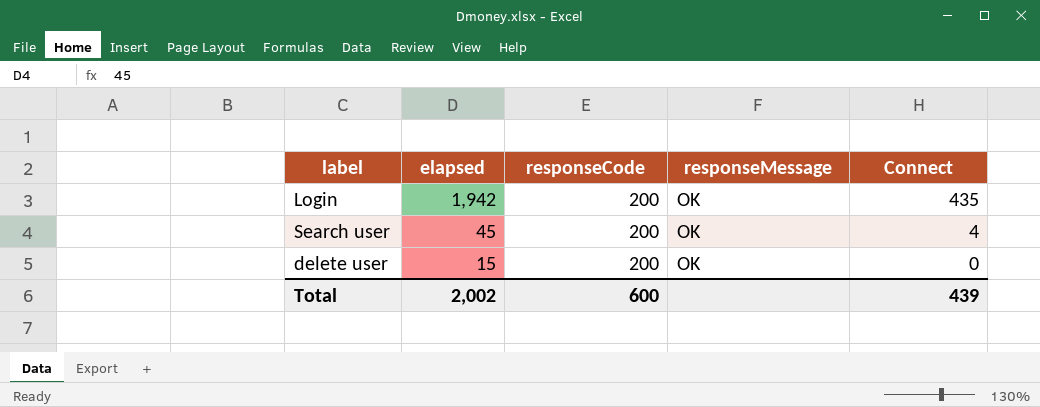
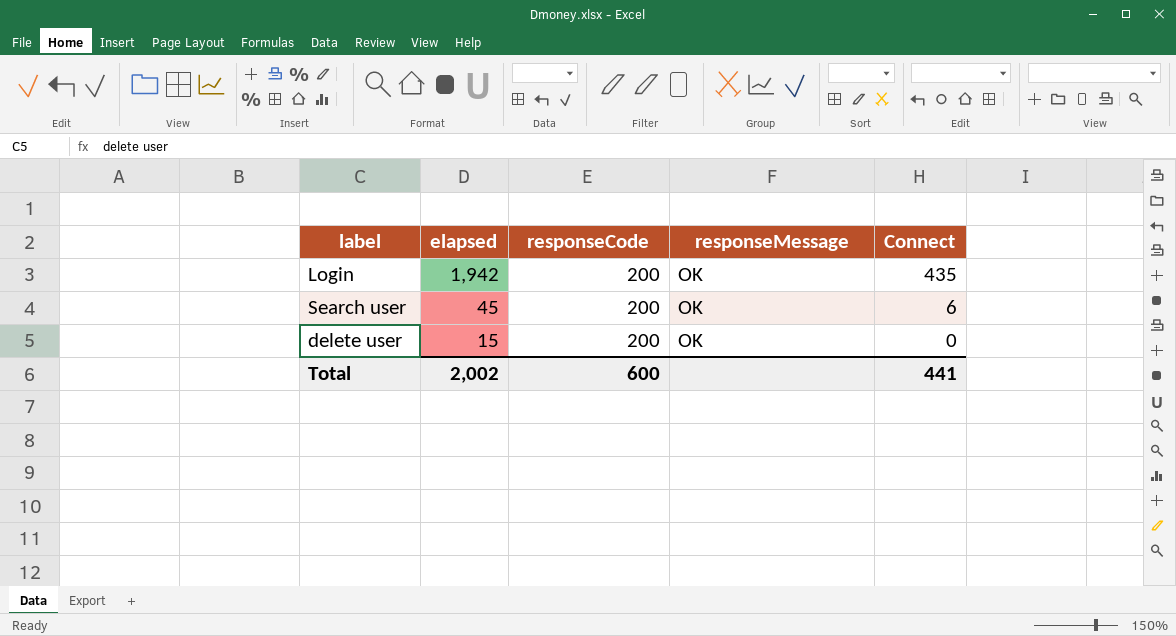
Search user | Connect: 4 -> 6
Total | Connect: 439 -> 441

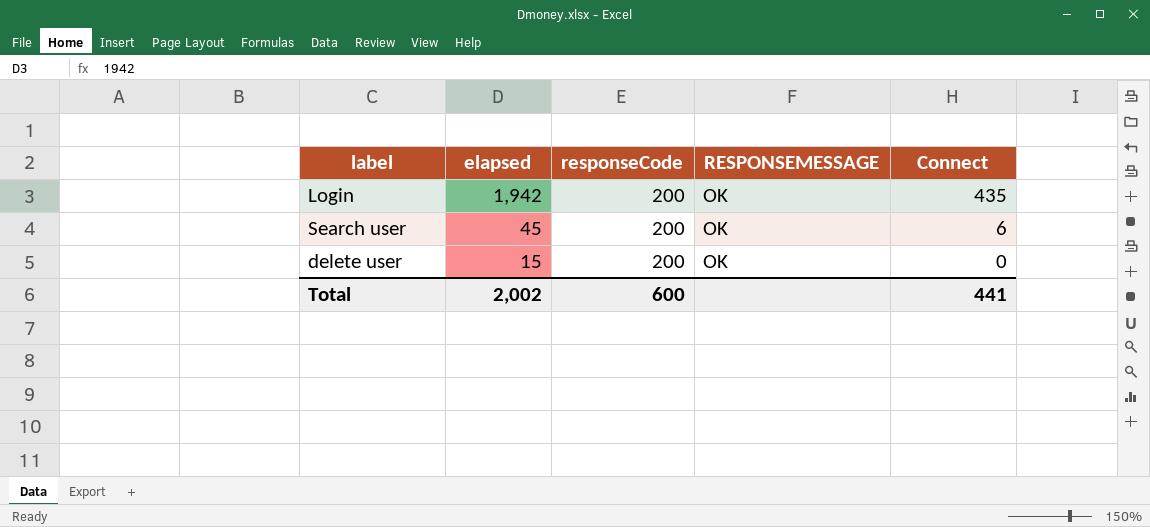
column name: responseMessage -> RESPONSEMESSAGE

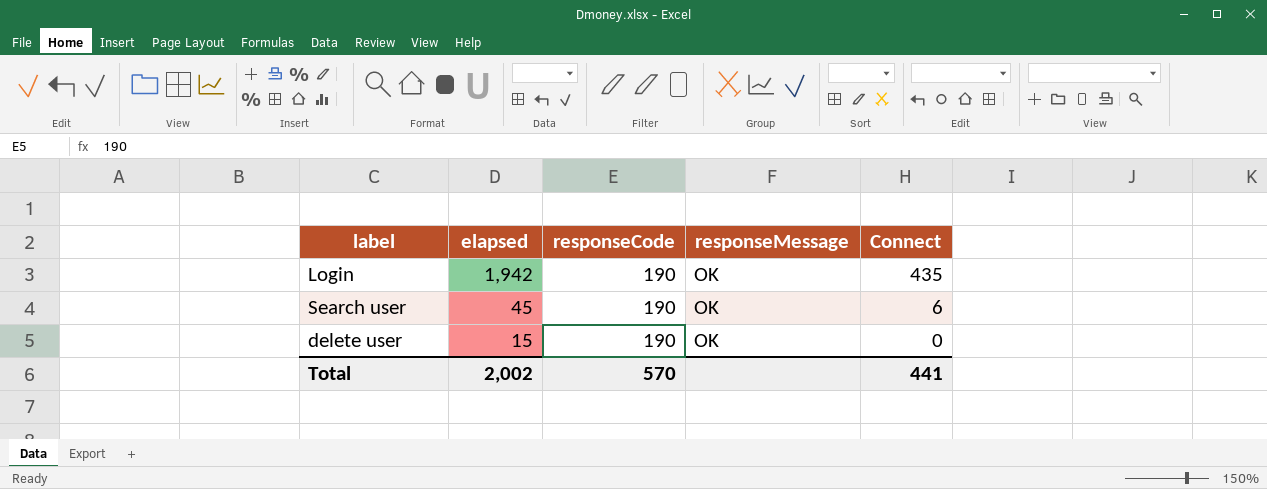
column name: RESPONSEMESSAGE -> responseMessage
Login | responseCode: 200 -> 190
Search user | responseCode: 200 -> 190
delete user | responseCode: 200 -> 190
Total | responseCode: 600 -> 570

